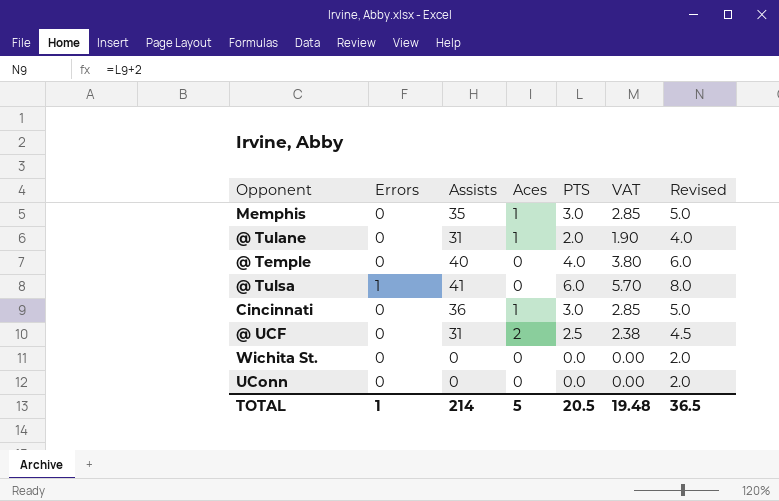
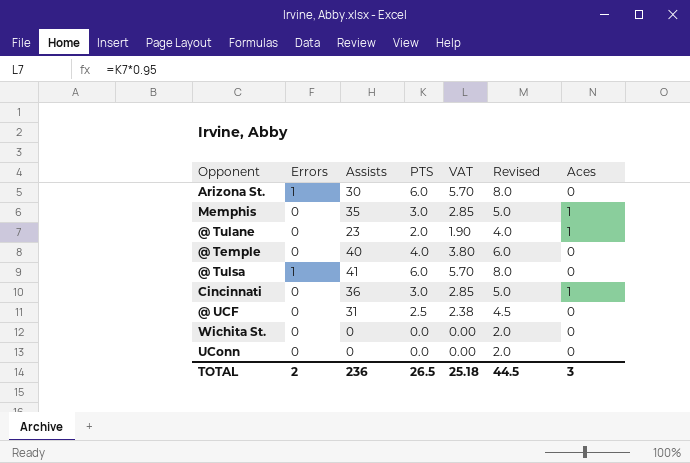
column Aces | position: 4 -> 7
row Arizona St.: none -> 1 | 30 | 6.0 | 5.70 | 8.0 | 0
@ Tulane | Assists: 31 -> 23
@ UCF | Aces: 2 -> 0
TOTAL | Errors: 1 -> 2
TOTAL | Assists: 214 -> 236
TOTAL | PTS: 20.5 -> 26.5
TOTAL | VAT: 19.48 -> 25.18
TOTAL | Revised: 36.5 -> 44.5
TOTAL | Aces: 5 -> 3

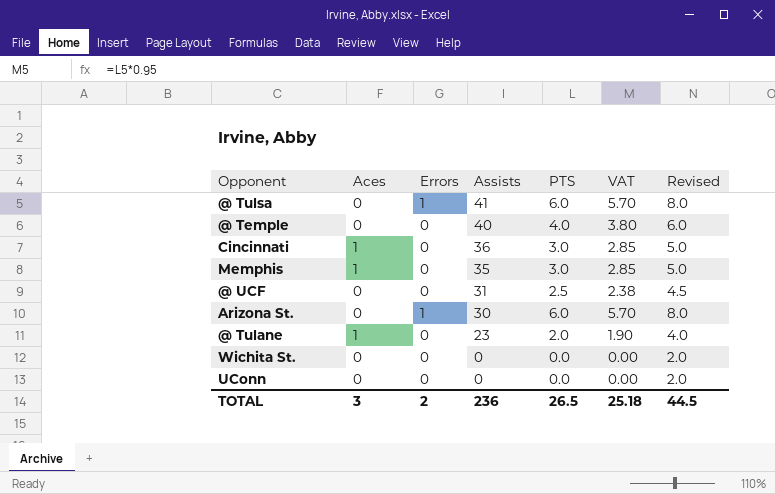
row order: none -> Assists descending
column Aces | position: 7 -> 2

